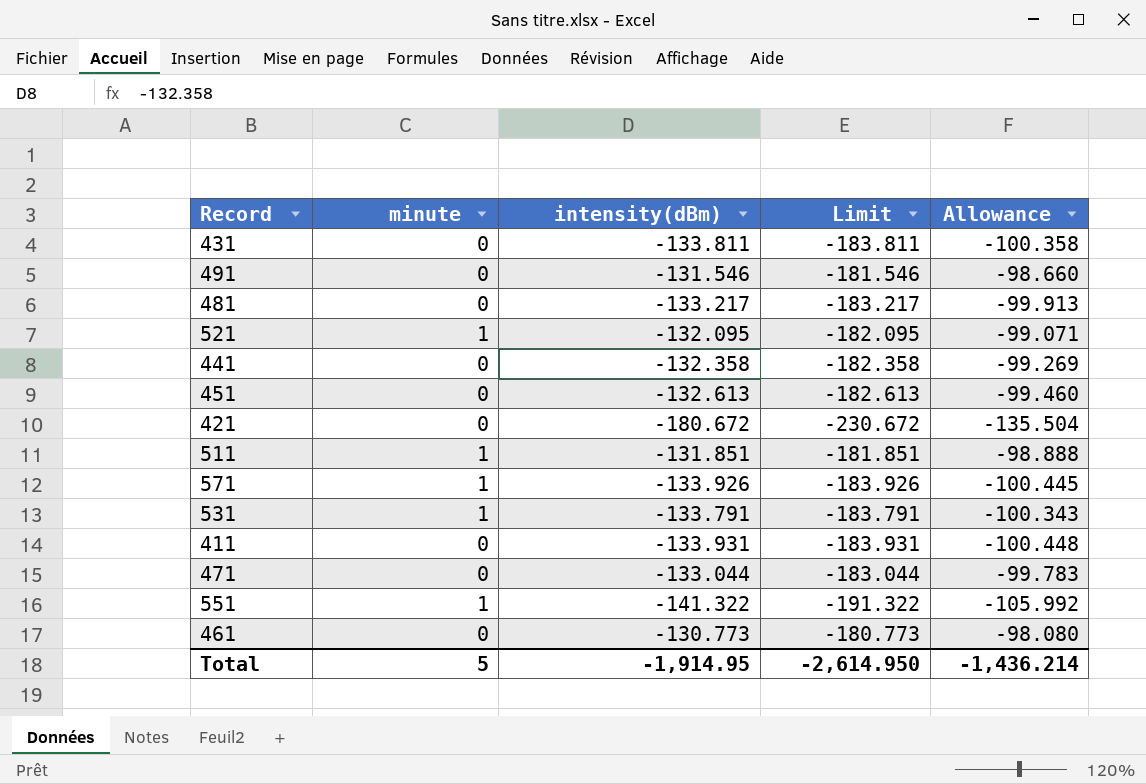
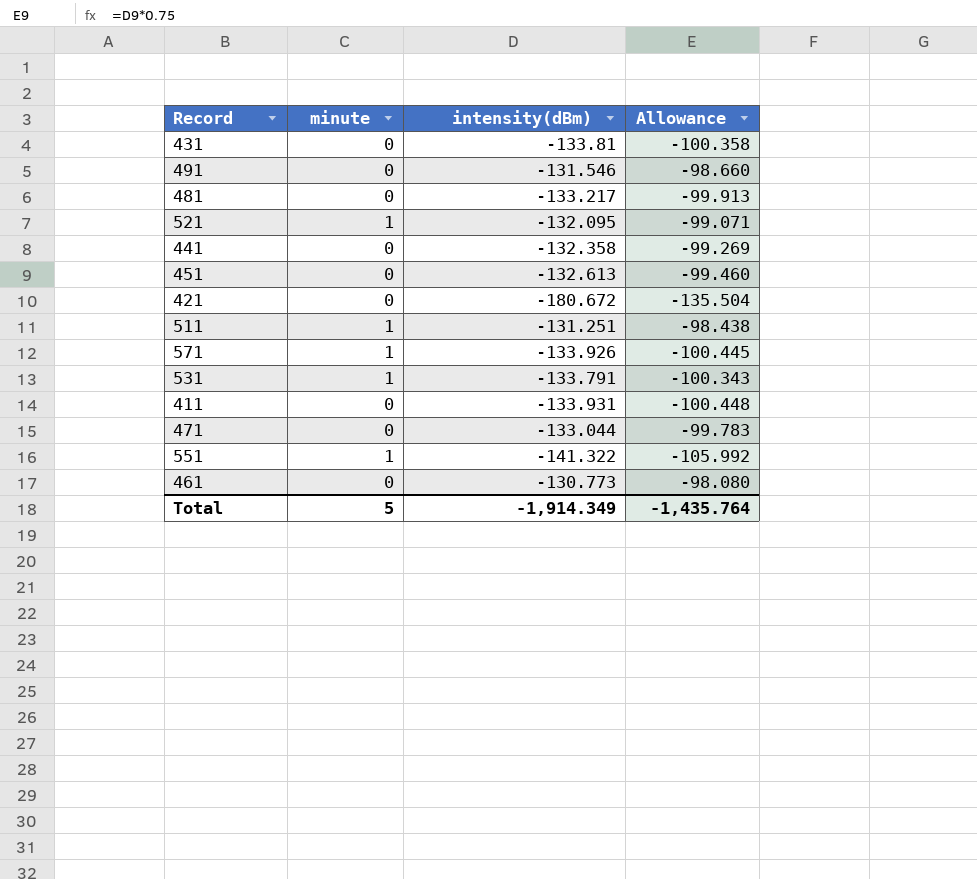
column Limit | formula: [intensity(dBm)] - 50 -> none
431 | intensity(dBm): -133.811 -> -133.81
511 | intensity(dBm): -131.851 -> -131.251
511 | Allowance: -98.888 -> -98.438
Total | intensity(dBm): -1,914.95 -> -1,914.349
Total | Allowance: -1,436.214 -> -1,435.764

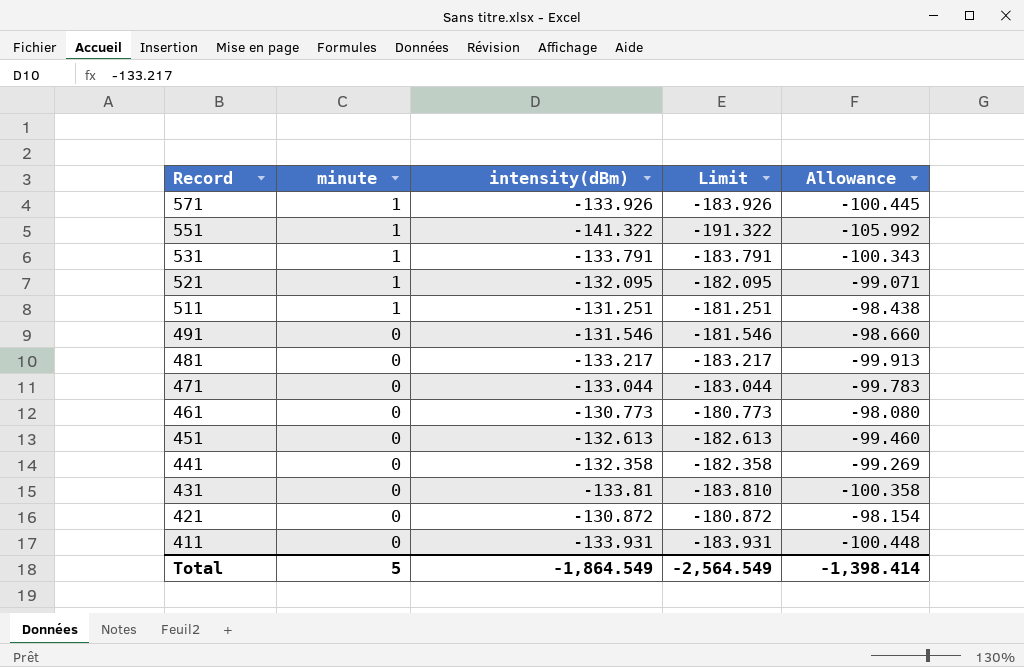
row order: none -> Record descending
column Limit | formula: none -> [intensity(dBm)] - 50
421 | intensity(dBm): -180.672 -> -130.872
421 | Allowance: -135.504 -> -98.154
Total | intensity(dBm): -1,914.349 -> -1,864.549
Total | Allowance: -1,435.764 -> -1,398.414

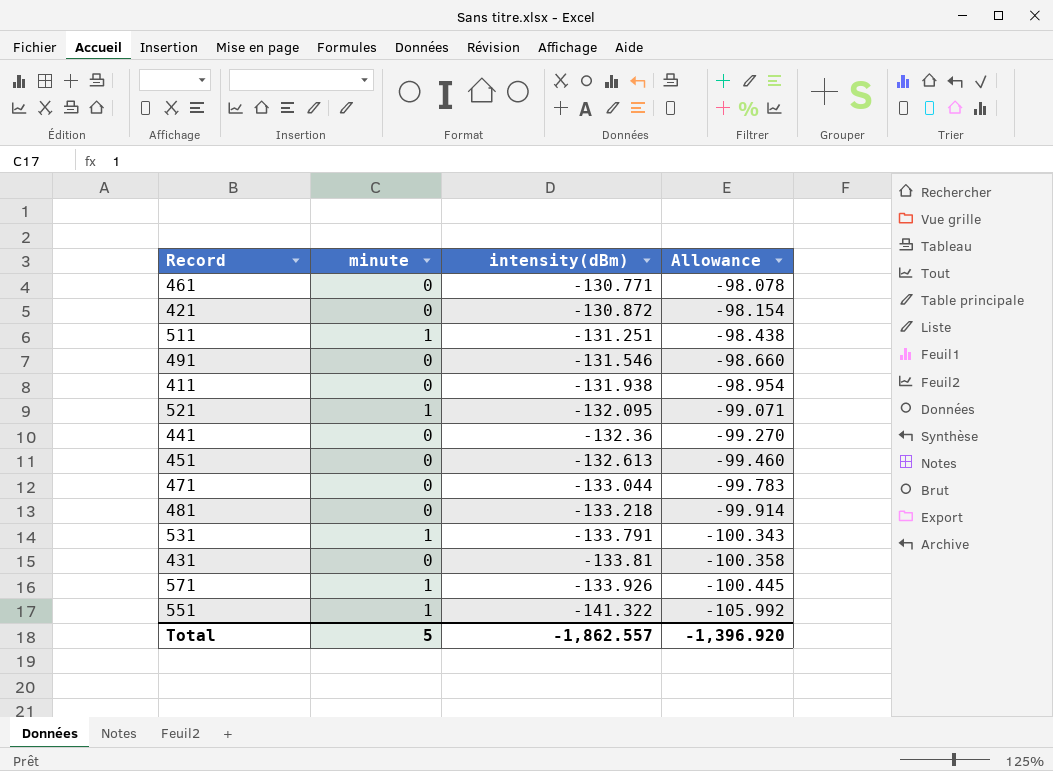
row order: Record descending -> intensity(dBm) descending
column Limit | formula: [intensity(dBm)] - 50 -> none
461 | intensity(dBm): -130.773 -> -130.771
461 | Allowance: -98.080 -> -98.078
411 | intensity(dBm): -133.931 -> -131.938
411 | Allowance: -100.448 -> -98.954
441 | intensity(dBm): -132.358 -> -132.36
441 | Allowance: -99.269 -> -99.270
481 | intensity(dBm): -133.217 -> -133.218
481 | Allowance: -99.913 -> -99.914
Total | intensity(dBm): -1,864.549 -> -1,862.557
Total | Allowance: -1,398.414 -> -1,396.920

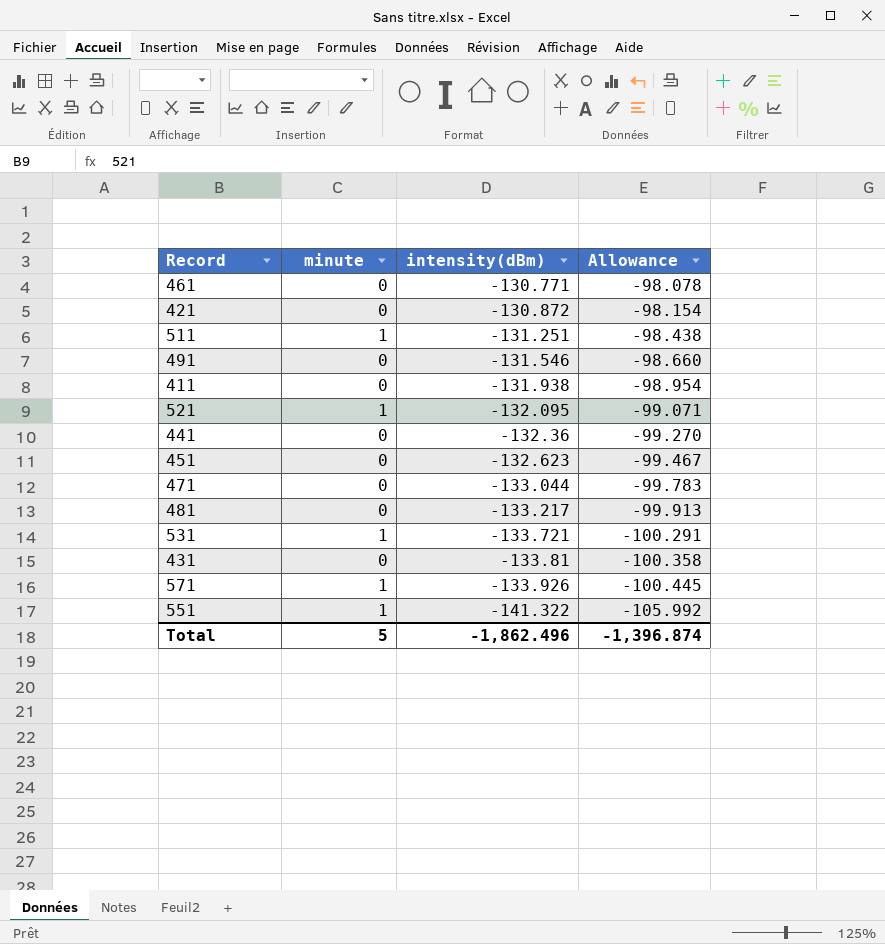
451 | intensity(dBm): -132.613 -> -132.623
451 | Allowance: -99.460 -> -99.467
481 | intensity(dBm): -133.218 -> -133.217
481 | Allowance: -99.914 -> -99.913
531 | intensity(dBm): -133.791 -> -133.721
531 | Allowance: -100.343 -> -100.291
Total | intensity(dBm): -1,862.557 -> -1,862.496
Total | Allowance: -1,396.920 -> -1,396.874

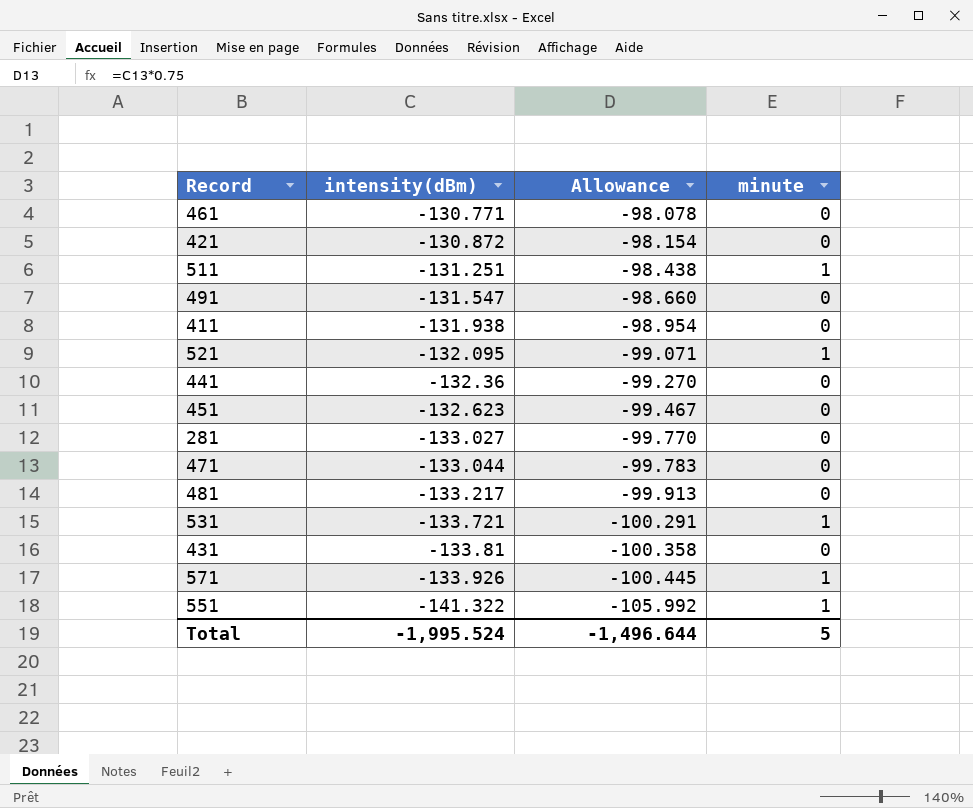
column minute | position: 2 -> 4
491 | intensity(dBm): -131.546 -> -131.547
row 281: none -> -133.027 | -99.770 | 0
Total | intensity(dBm): -1,862.496 -> -1,995.524
Total | Allowance: -1,396.874 -> -1,496.644

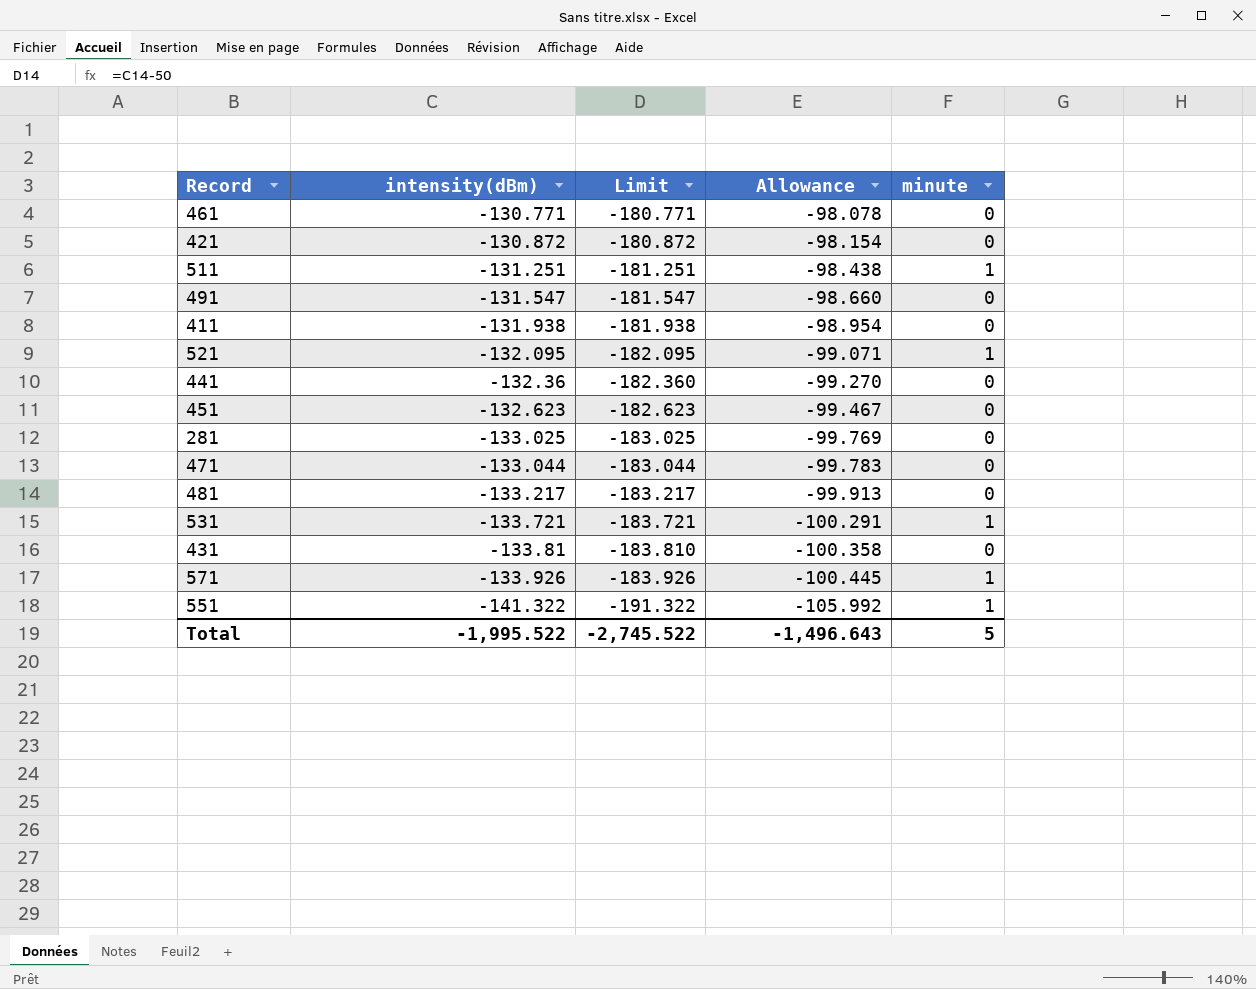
column Limit | formula: none -> [intensity(dBm)] - 50
281 | intensity(dBm): -133.027 -> -133.025
281 | Allowance: -99.770 -> -99.769
Total | intensity(dBm): -1,995.524 -> -1,995.522
Total | Allowance: -1,496.644 -> -1,496.643

